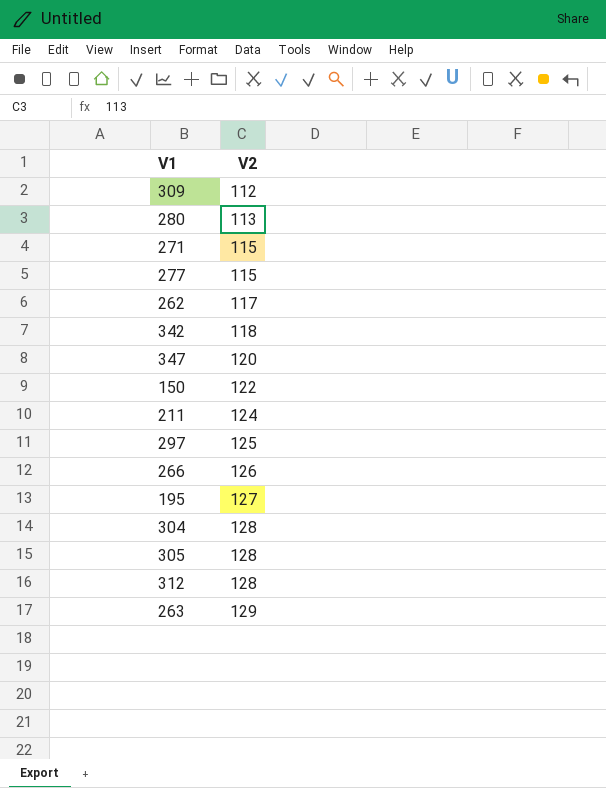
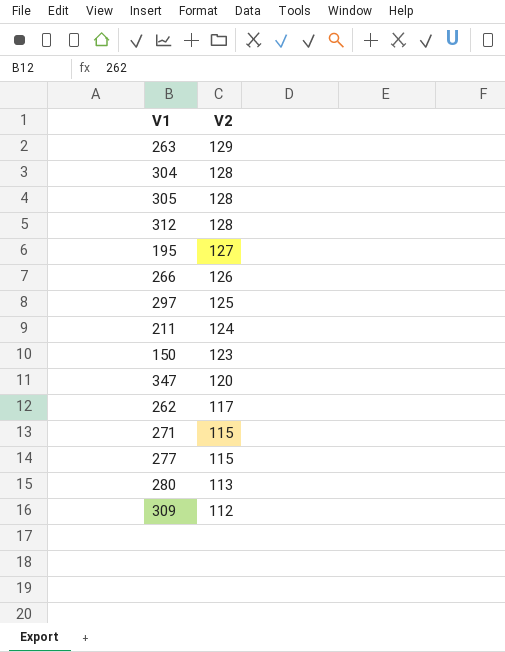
row order: V2 ascending -> V2 descending
row 342: 118 -> none
150 | V2: 122 -> 123

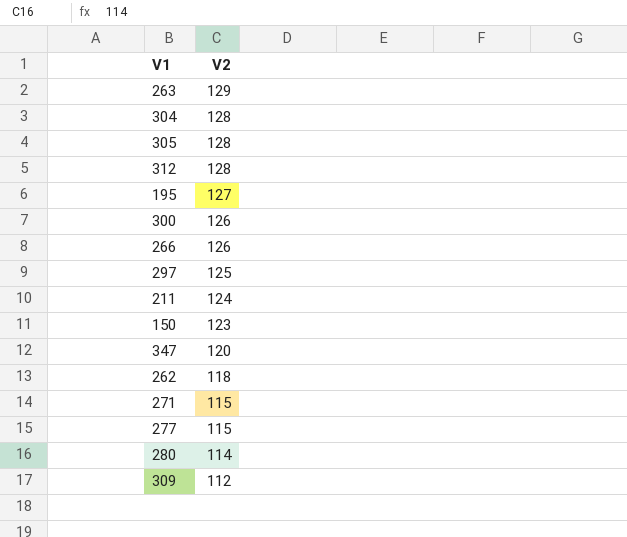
row 300: none -> 126
262 | V2: 117 -> 118
280 | V2: 113 -> 114

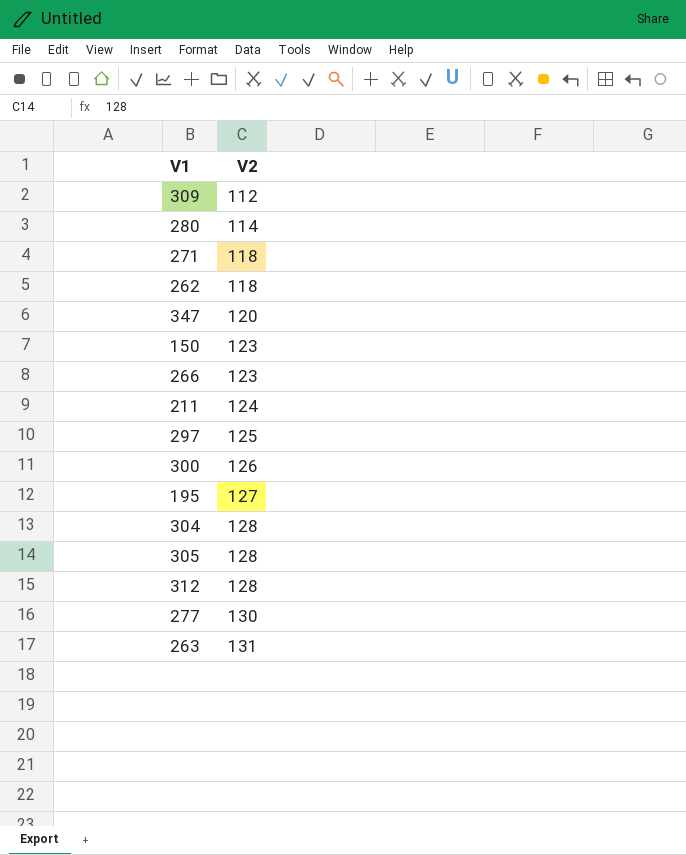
row order: V2 descending -> V2 ascending
271 | V2: 115 -> 118
266 | V2: 126 -> 123
277 | V2: 115 -> 130
263 | V2: 129 -> 131

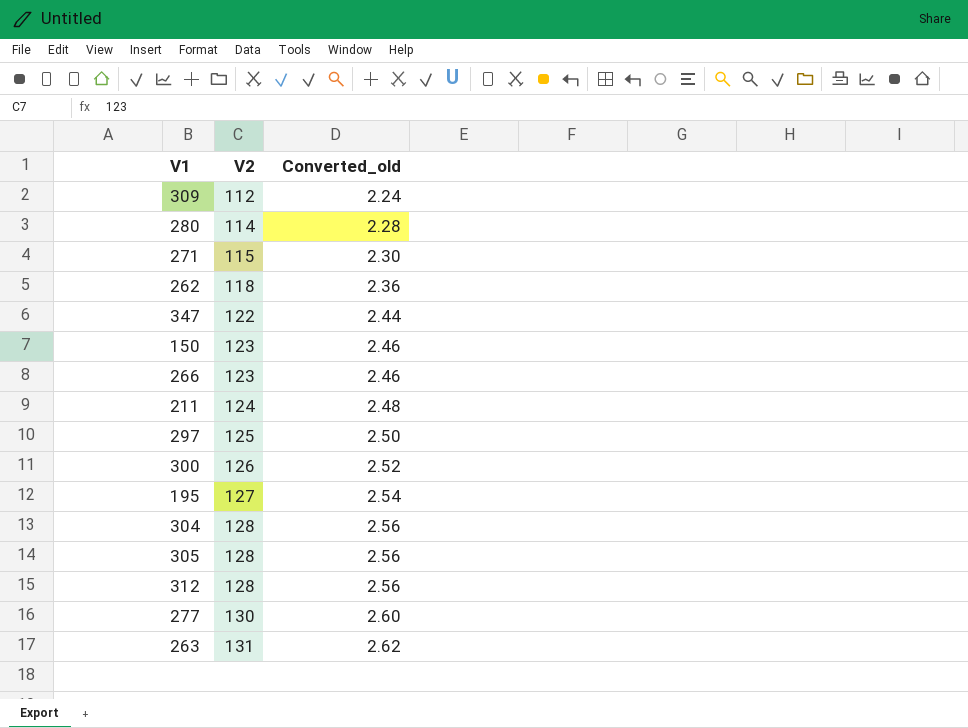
column Converted_old | formula: none -> [V2] * 0.02
271 | V2: 118 -> 115
347 | V2: 120 -> 122

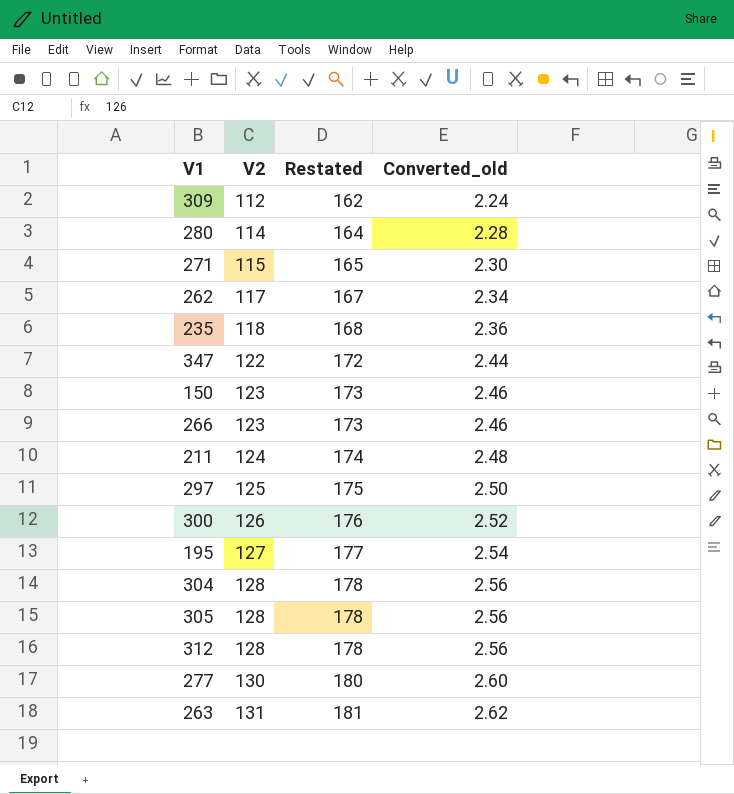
column Restated | formula: none -> [V2] + 50
262 | V2: 118 -> 117
262 | Converted_old: 2.36 -> 2.34
row 235: none -> 118 | 168 | 2.36

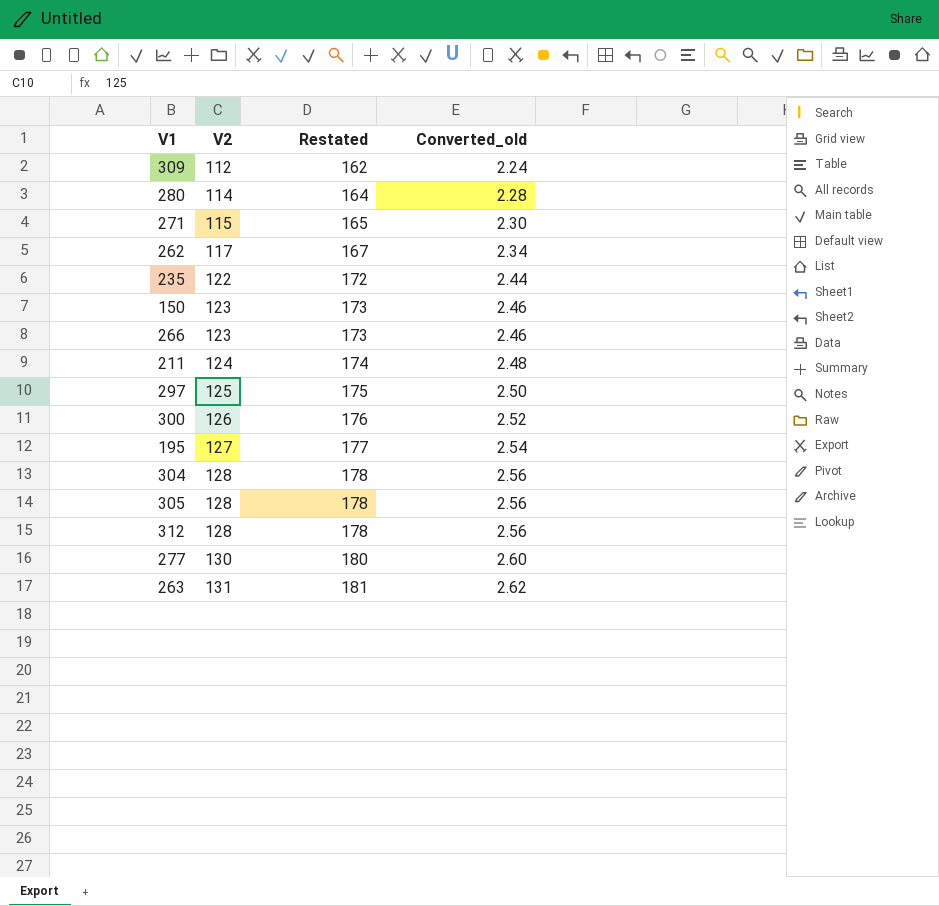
row 347: 122 | 172 | 2.44 -> none
235 | V2: 118 -> 122
235 | Restated: 168 -> 172
235 | Converted_old: 2.36 -> 2.44

